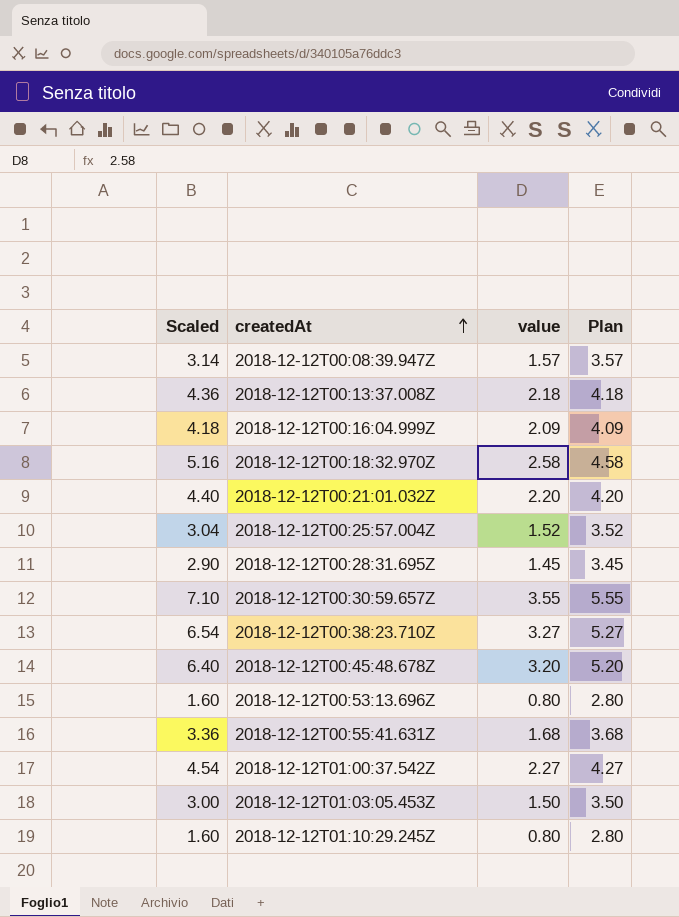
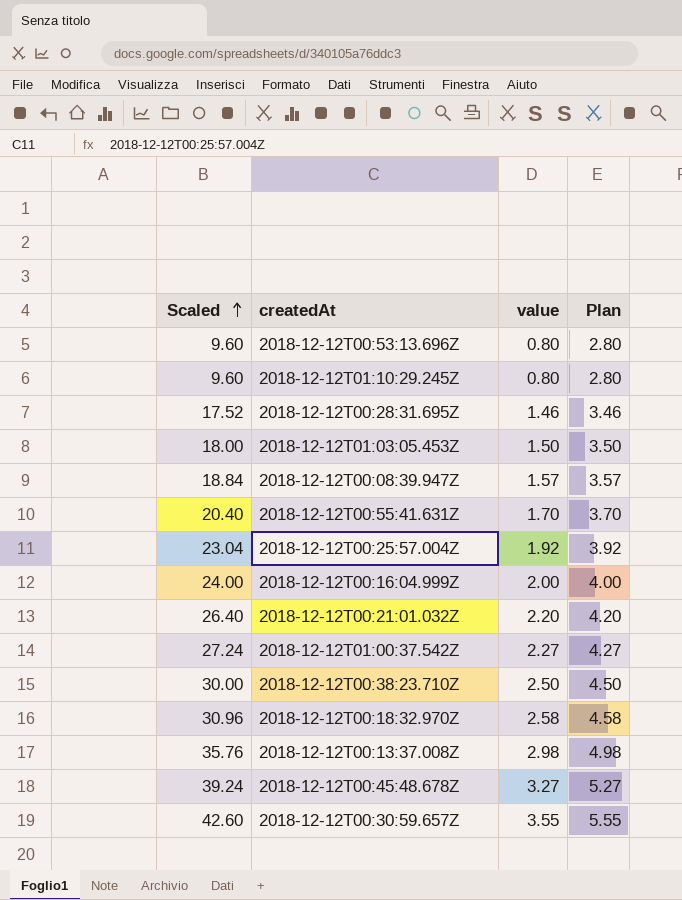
row order: createdAt ascending -> Scaled ascending
column Scaled | formula: [value] * 2 -> [value] * 12
2018-12-12T00:28:31.695Z | value: 1.45 -> 1.46
2018-12-12T00:28:31.695Z | Plan: 3.45 -> 3.46
2018-12-12T00:55:41.631Z | value: 1.68 -> 1.70
2018-12-12T00:55:41.631Z | Plan: 3.68 -> 3.70
2018-12-12T00:25:57.004Z | value: 1.52 -> 1.92
2018-12-12T00:25:57.004Z | Plan: 3.52 -> 3.92
2018-12-12T00:16:04.999Z | value: 2.09 -> 2.00
2018-12-12T00:16:04.999Z | Plan: 4.09 -> 4.00
2018-12-12T00:38:23.710Z | value: 3.27 -> 2.50
2018-12-12T00:38:23.710Z | Plan: 5.27 -> 4.50
2018-12-12T00:13:37.008Z | value: 2.18 -> 2.98
2018-12-12T00:13:37.008Z | Plan: 4.18 -> 4.98
2018-12-12T00:45:48.678Z | value: 3.20 -> 3.27
2018-12-12T00:45:48.678Z | Plan: 5.20 -> 5.27

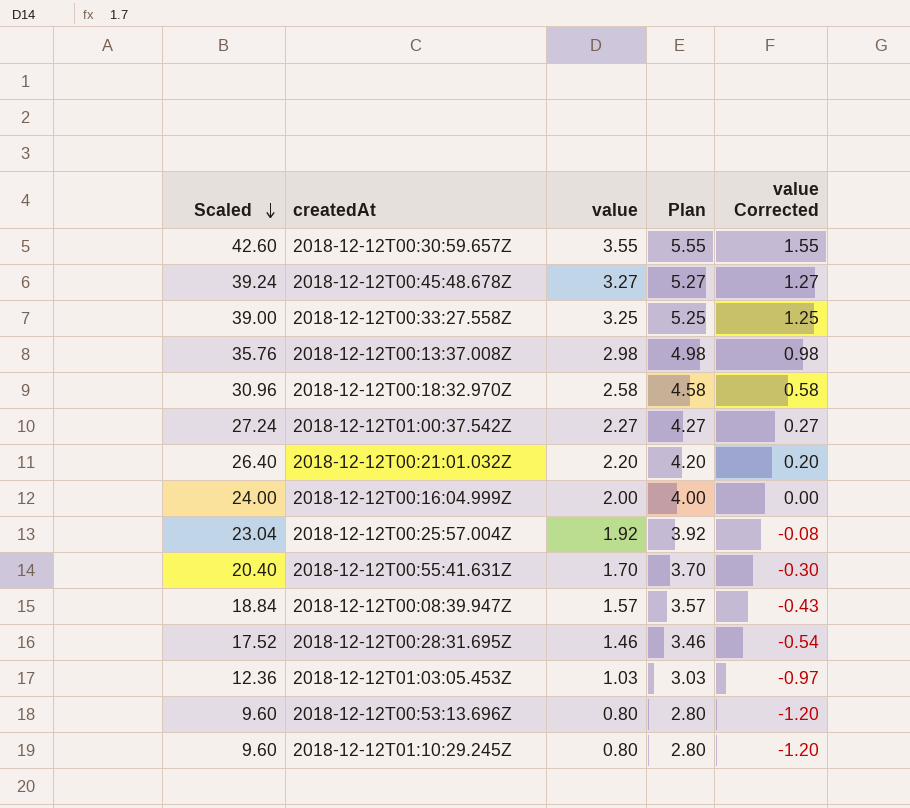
row order: Scaled ascending -> Scaled descending
column value Corrected | formula: none -> [value] - 2
row 2018-12-12T00:38:23.710Z: 30.00 | 2.50 | 4.50 -> none
row 2018-12-12T00:33:27.558Z: none -> 39.00 | 3.25 | 5.25 | 1.25
2018-12-12T01:03:05.453Z | Scaled: 18.00 -> 12.36
2018-12-12T01:03:05.453Z | value: 1.50 -> 1.03
2018-12-12T01:03:05.453Z | Plan: 3.50 -> 3.03

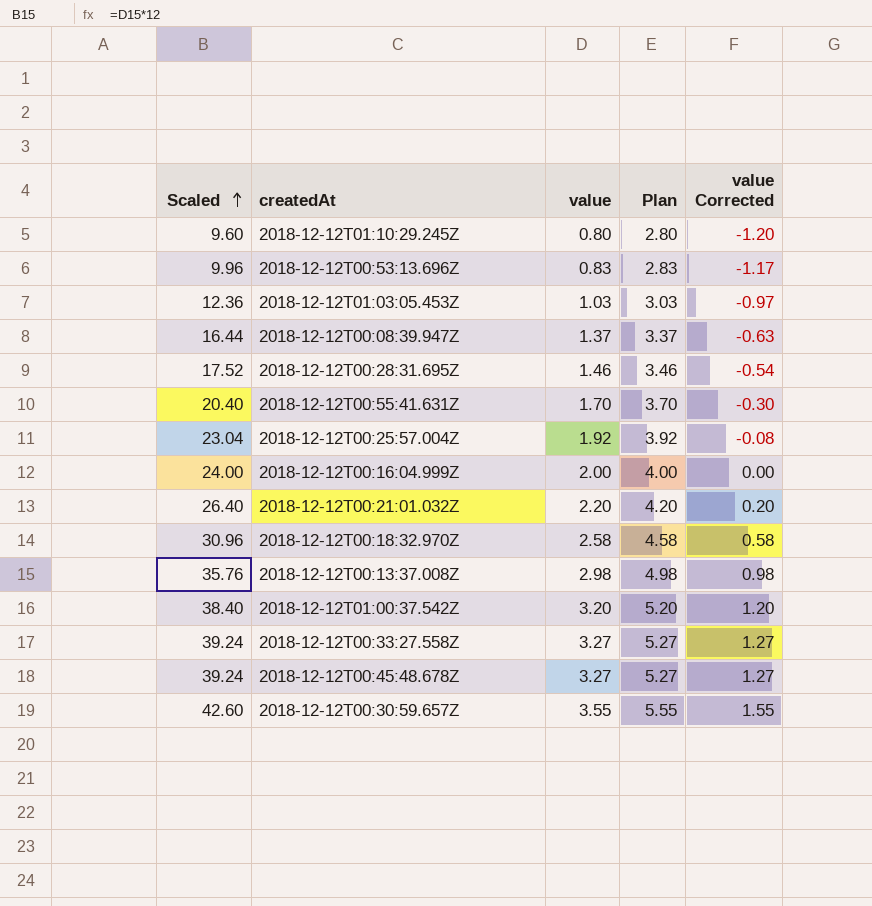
row order: Scaled descending -> Scaled ascending
2018-12-12T00:53:13.696Z | Scaled: 9.60 -> 9.96
2018-12-12T00:53:13.696Z | value: 0.80 -> 0.83
2018-12-12T00:53:13.696Z | Plan: 2.80 -> 2.83
2018-12-12T00:53:13.696Z | value Corrected: -1.20 -> -1.17
2018-12-12T00:08:39.947Z | Scaled: 18.84 -> 16.44
2018-12-12T00:08:39.947Z | value: 1.57 -> 1.37
2018-12-12T00:08:39.947Z | Plan: 3.57 -> 3.37
2018-12-12T00:08:39.947Z | value Corrected: -0.43 -> -0.63
2018-12-12T01:00:37.542Z | Scaled: 27.24 -> 38.40
2018-12-12T01:00:37.542Z | value: 2.27 -> 3.20
2018-12-12T01:00:37.542Z | Plan: 4.27 -> 5.20
2018-12-12T01:00:37.542Z | value Corrected: 0.27 -> 1.20
2018-12-12T00:33:27.558Z | Scaled: 39.00 -> 39.24
2018-12-12T00:33:27.558Z | value: 3.25 -> 3.27
2018-12-12T00:33:27.558Z | Plan: 5.25 -> 5.27
2018-12-12T00:33:27.558Z | value Corrected: 1.25 -> 1.27

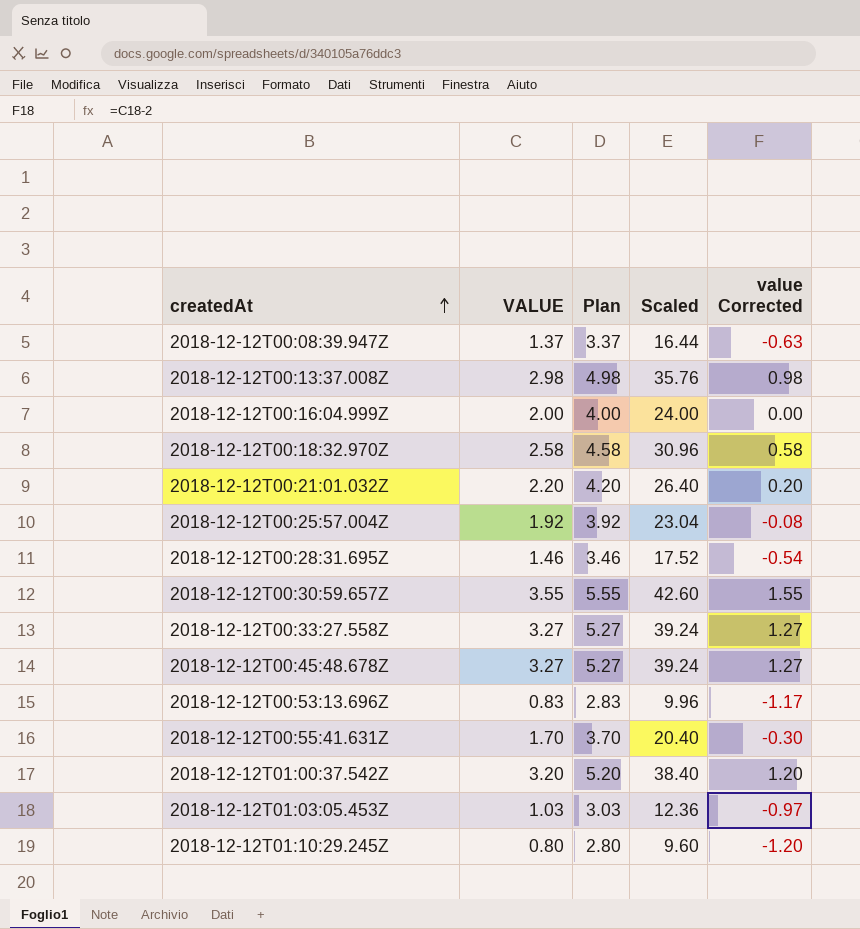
row order: Scaled ascending -> createdAt ascending
column name: value -> VALUE
column Scaled | position: 1 -> 4

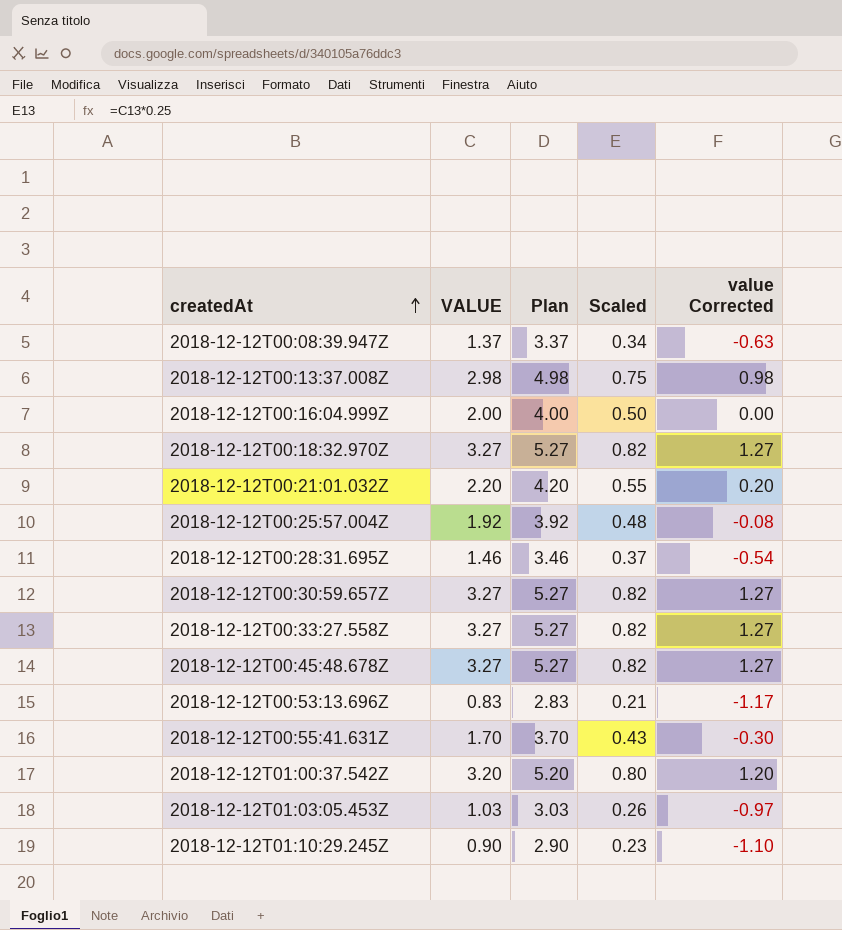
column Scaled | formula: [VALUE] * 12 -> [VALUE] * 0.25
2018-12-12T00:18:32.970Z | VALUE: 2.58 -> 3.27
2018-12-12T00:18:32.970Z | Plan: 4.58 -> 5.27
2018-12-12T00:18:32.970Z | value Corrected: 0.58 -> 1.27
2018-12-12T00:30:59.657Z | VALUE: 3.55 -> 3.27
2018-12-12T00:30:59.657Z | Plan: 5.55 -> 5.27
2018-12-12T00:30:59.657Z | value Corrected: 1.55 -> 1.27
2018-12-12T01:10:29.245Z | VALUE: 0.80 -> 0.90
2018-12-12T01:10:29.245Z | Plan: 2.80 -> 2.90
2018-12-12T01:10:29.245Z | value Corrected: -1.20 -> -1.10

